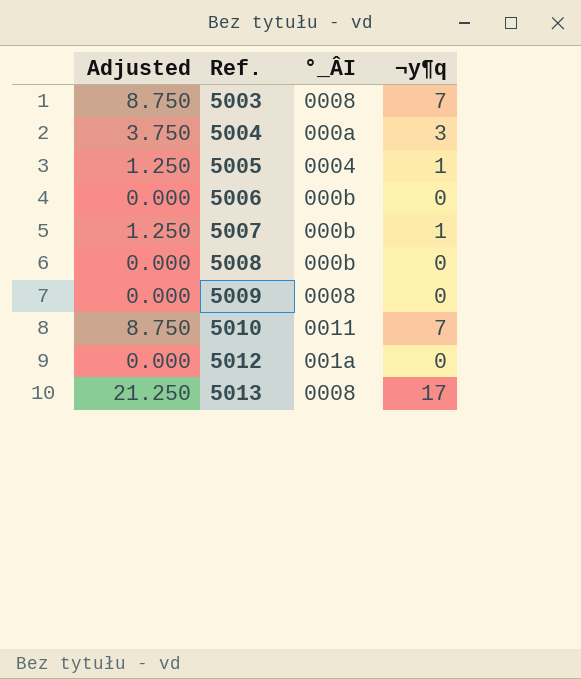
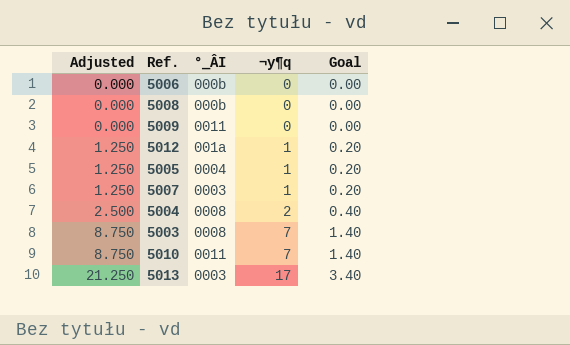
row order: Ref. ascending -> Adjusted ascending
column Goal | formula: none -> [¬y¶q] * 0.2
5009 | °_ÂI: 0008 -> 0011
5012 | Adjusted: 0.000 -> 1.250
5012 | ¬y¶q: 0 -> 1
5007 | °_ÂI: 000b -> 0003
5004 | Adjusted: 3.750 -> 2.500
5004 | °_ÂI: 000a -> 0008
5004 | ¬y¶q: 3 -> 2
5013 | °_ÂI: 0008 -> 0003

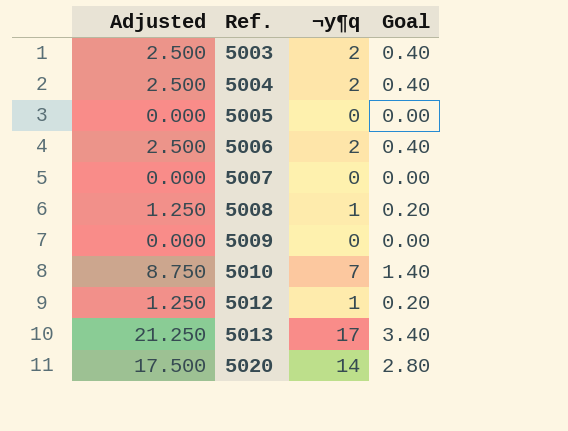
row order: Adjusted ascending -> Ref. ascending
column °_ÂI | position: 3 -> none
5003 | Adjusted: 8.750 -> 2.500
5003 | ¬y¶q: 7 -> 2
5003 | Goal: 1.40 -> 0.40
5005 | Adjusted: 1.250 -> 0.000
5005 | ¬y¶q: 1 -> 0
5005 | Goal: 0.20 -> 0.00
5006 | Adjusted: 0.000 -> 2.500
5006 | ¬y¶q: 0 -> 2
5006 | Goal: 0.00 -> 0.40
5007 | Adjusted: 1.250 -> 0.000
5007 | ¬y¶q: 1 -> 0
5007 | Goal: 0.20 -> 0.00
5008 | Adjusted: 0.000 -> 1.250
5008 | ¬y¶q: 0 -> 1
5008 | Goal: 0.00 -> 0.20
row 5020: none -> 17.500 | 14 | 2.80

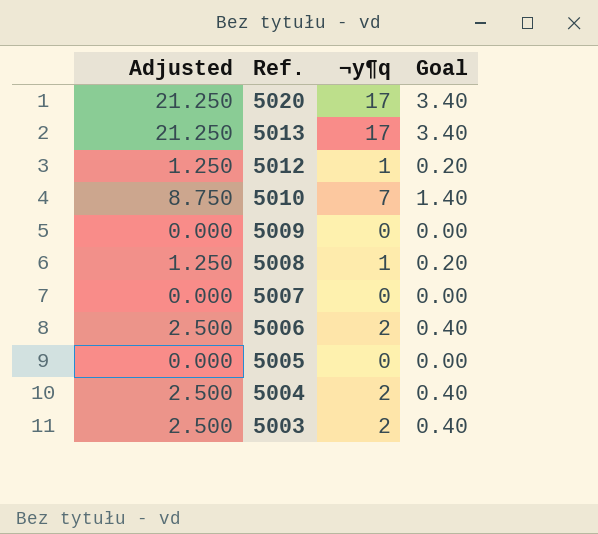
row order: Ref. ascending -> Ref. descending
5020 | Adjusted: 17.500 -> 21.250
5020 | ¬y¶q: 14 -> 17
5020 | Goal: 2.80 -> 3.40

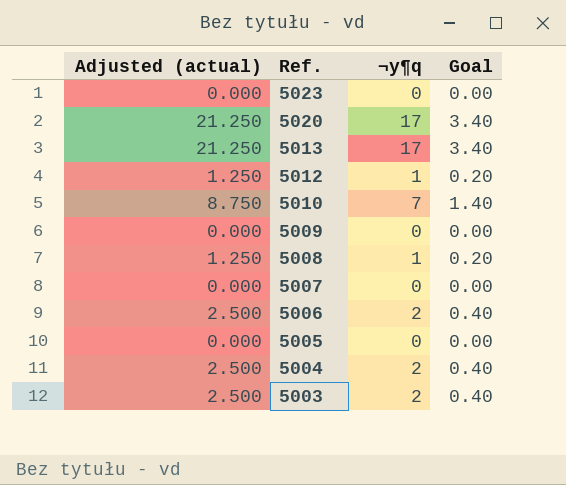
column name: Adjusted -> Adjusted (actual)
row 5023: none -> 0.000 | 0 | 0.00

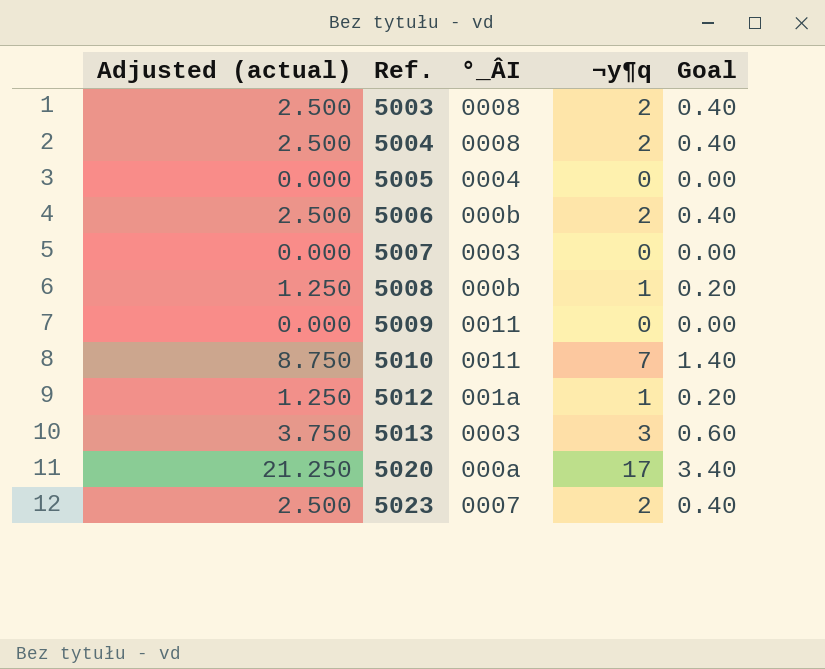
row order: Ref. descending -> Ref. ascending
column °_ÂI | position: none -> 3
5013 | Adjusted (actual): 21.250 -> 3.750
5013 | ¬y¶q: 17 -> 3
5013 | Goal: 3.40 -> 0.60
5023 | Adjusted (actual): 0.000 -> 2.500
5023 | ¬y¶q: 0 -> 2
5023 | Goal: 0.00 -> 0.40

